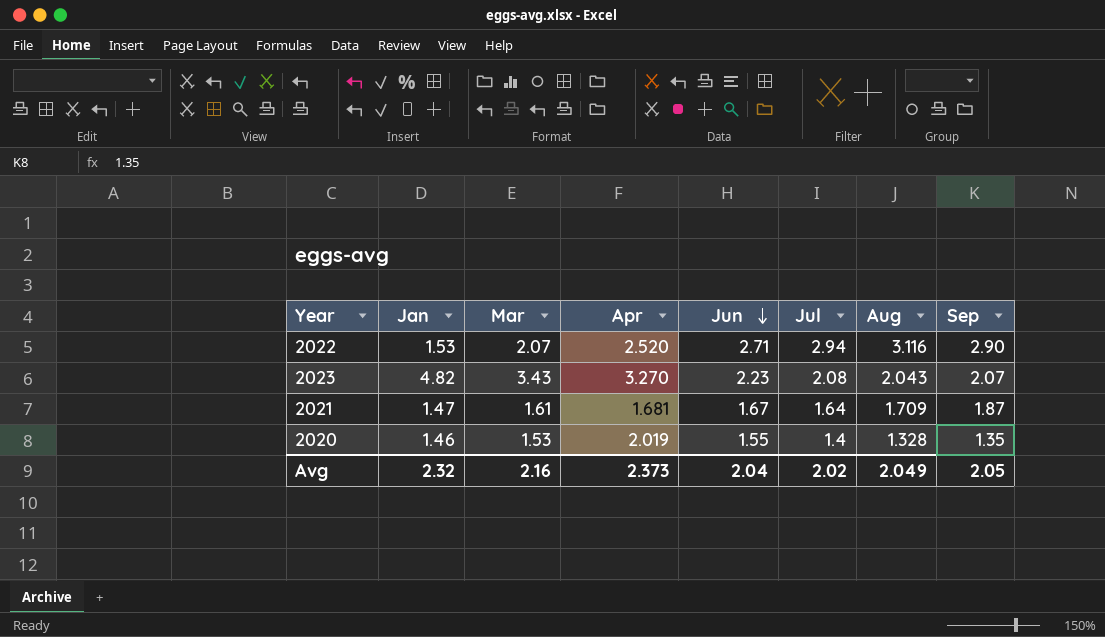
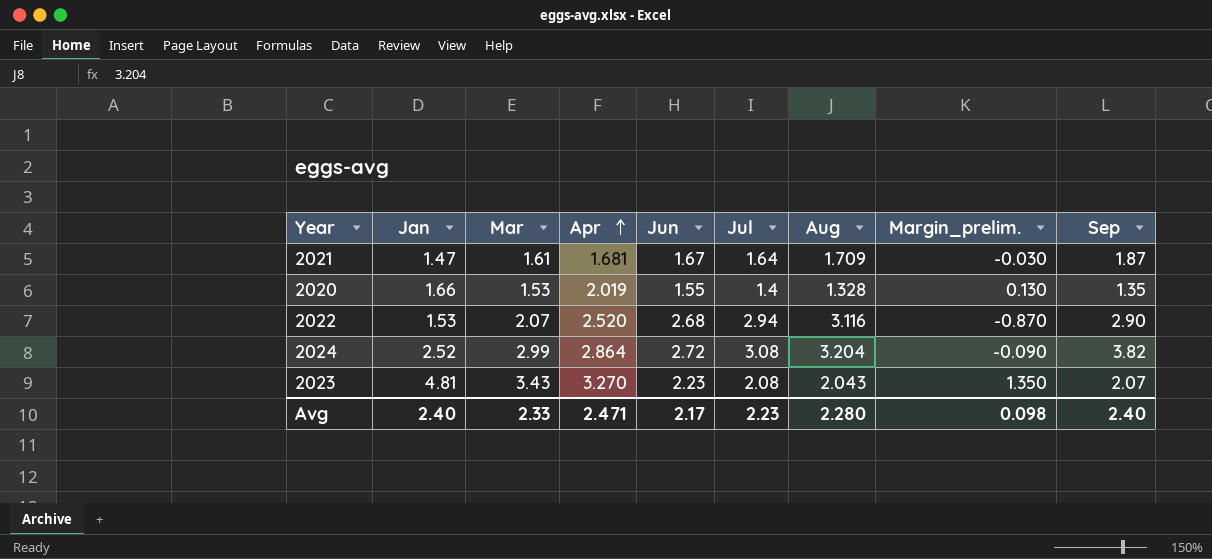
row order: Jun descending -> Apr ascending
column Margin_prelim. | formula: none -> [Mar] - [Jul]
2020 | Jan: 1.46 -> 1.66
2022 | Jun: 2.71 -> 2.68
row 2024: none -> 2.52 | 2.99 | 2.864 | 2.72 | 3.08 | 3.204 | -0.090 | 3.82
2023 | Jan: 4.82 -> 4.81
Avg | Jan: 2.32 -> 2.40
Avg | Mar: 2.16 -> 2.33
Avg | Apr: 2.373 -> 2.471
Avg | Jun: 2.04 -> 2.17
Avg | Jul: 2.02 -> 2.23
Avg | Aug: 2.049 -> 2.280
Avg | Sep: 2.05 -> 2.40

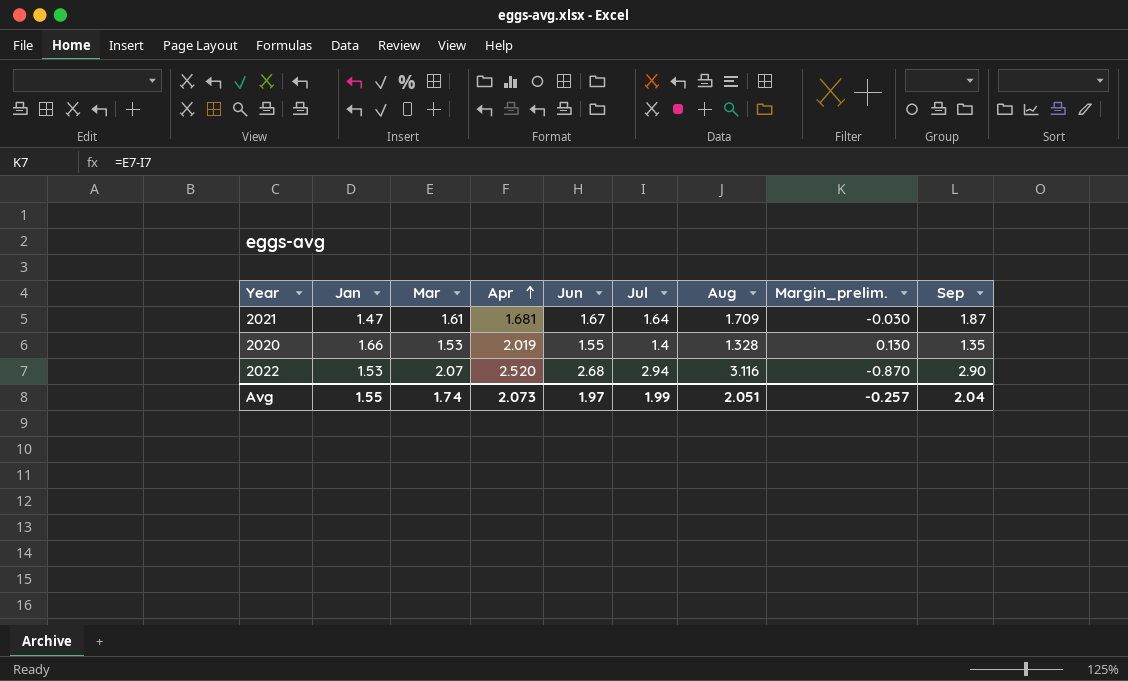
row 2024: 2.52 | 2.99 | 2.864 | 2.72 | 3.08 | 3.204 | -0.090 | 3.82 -> none
row 2023: 4.81 | 3.43 | 3.270 | 2.23 | 2.08 | 2.043 | 1.350 | 2.07 -> none
Avg | Jan: 2.40 -> 1.55
Avg | Mar: 2.33 -> 1.74
Avg | Apr: 2.471 -> 2.073
Avg | Jun: 2.17 -> 1.97
Avg | Jul: 2.23 -> 1.99
Avg | Aug: 2.280 -> 2.051
Avg | Margin_prelim.: 0.098 -> -0.257
Avg | Sep: 2.40 -> 2.04

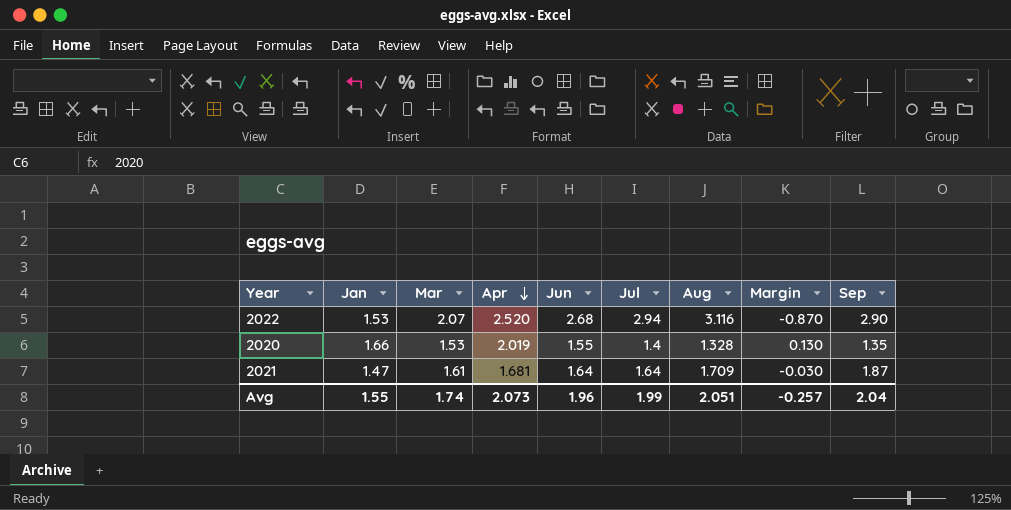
row order: Apr ascending -> Apr descending
column name: Margin_prelim. -> Margin
2021 | Jun: 1.67 -> 1.64
Avg | Jun: 1.97 -> 1.96

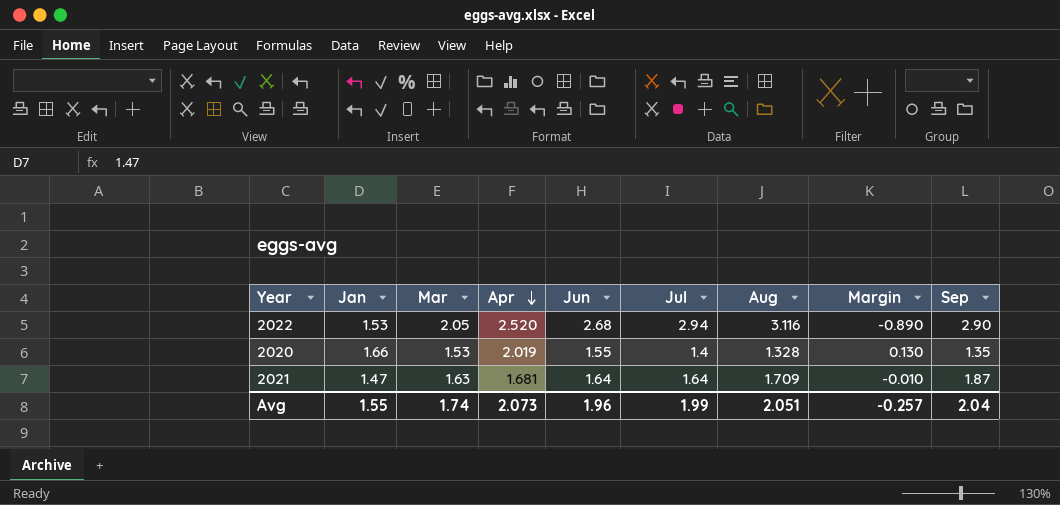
2022 | Mar: 2.07 -> 2.05
2022 | Margin: -0.870 -> -0.890
2021 | Mar: 1.61 -> 1.63
2021 | Margin: -0.030 -> -0.010

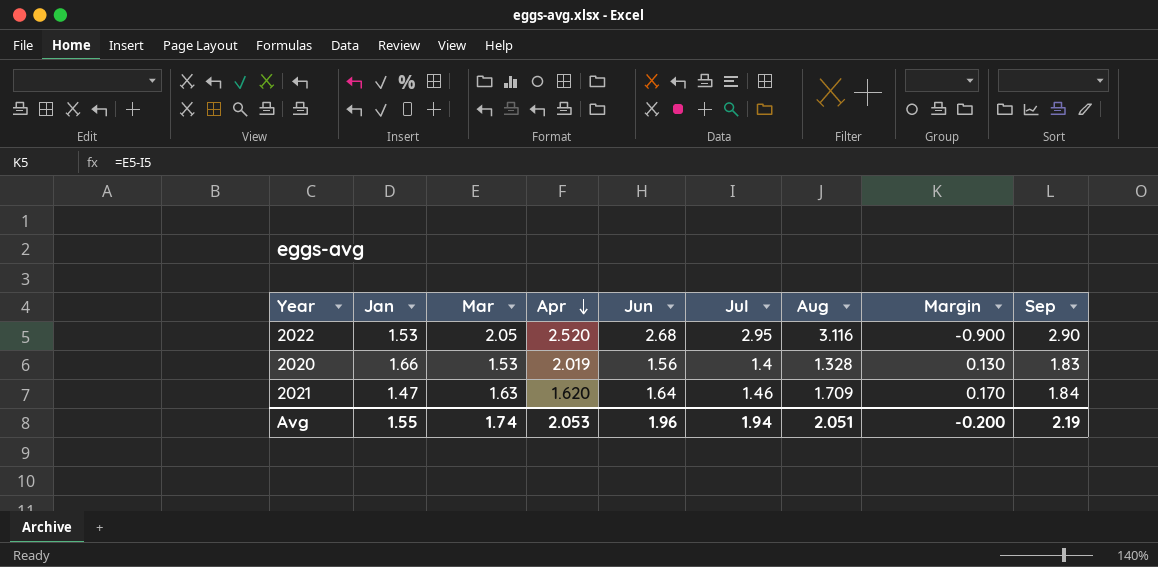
2022 | Jul: 2.94 -> 2.95
2022 | Margin: -0.890 -> -0.900
2020 | Jun: 1.55 -> 1.56
2020 | Sep: 1.35 -> 1.83
2021 | Apr: 1.681 -> 1.620
2021 | Jul: 1.64 -> 1.46
2021 | Margin: -0.010 -> 0.170
2021 | Sep: 1.87 -> 1.84
Avg | Apr: 2.073 -> 2.053
Avg | Jul: 1.99 -> 1.94
Avg | Margin: -0.257 -> -0.200
Avg | Sep: 2.04 -> 2.19

